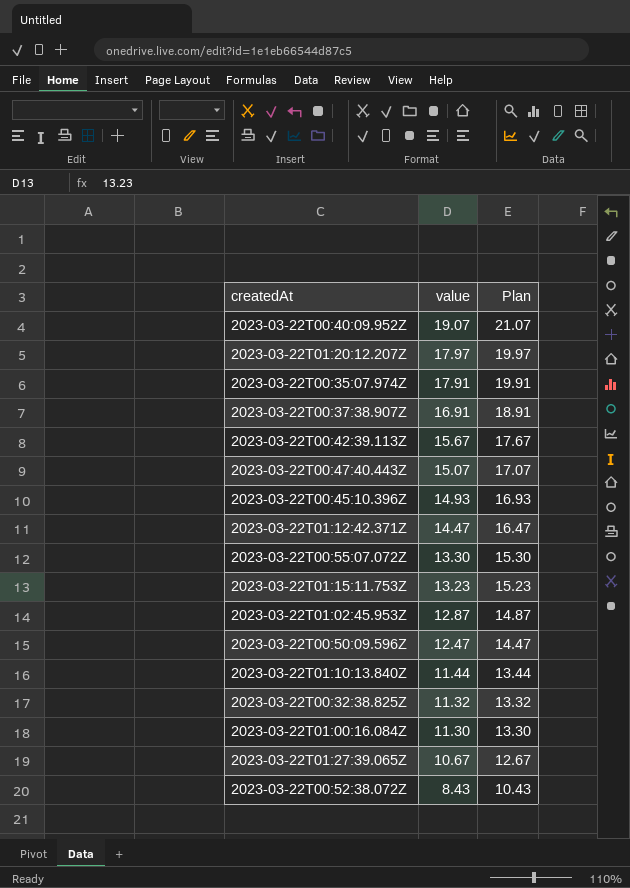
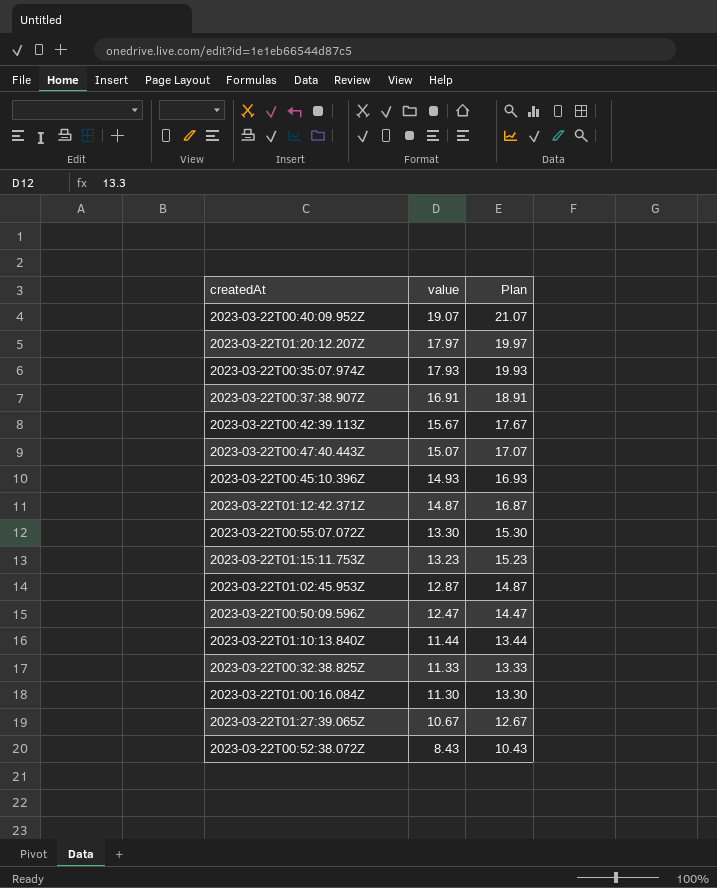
2023-03-22T00:35:07.974Z | value: 17.91 -> 17.93
2023-03-22T00:35:07.974Z | Plan: 19.91 -> 19.93
2023-03-22T01:12:42.371Z | value: 14.47 -> 14.87
2023-03-22T01:12:42.371Z | Plan: 16.47 -> 16.87
2023-03-22T00:32:38.825Z | value: 11.32 -> 11.33
2023-03-22T00:32:38.825Z | Plan: 13.32 -> 13.33

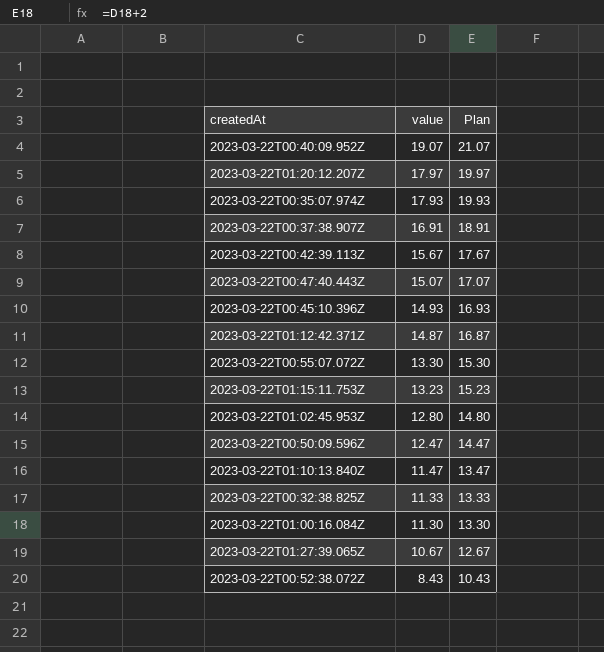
2023-03-22T01:02:45.953Z | value: 12.87 -> 12.80
2023-03-22T01:02:45.953Z | Plan: 14.87 -> 14.80
2023-03-22T01:10:13.840Z | value: 11.44 -> 11.47
2023-03-22T01:10:13.840Z | Plan: 13.44 -> 13.47

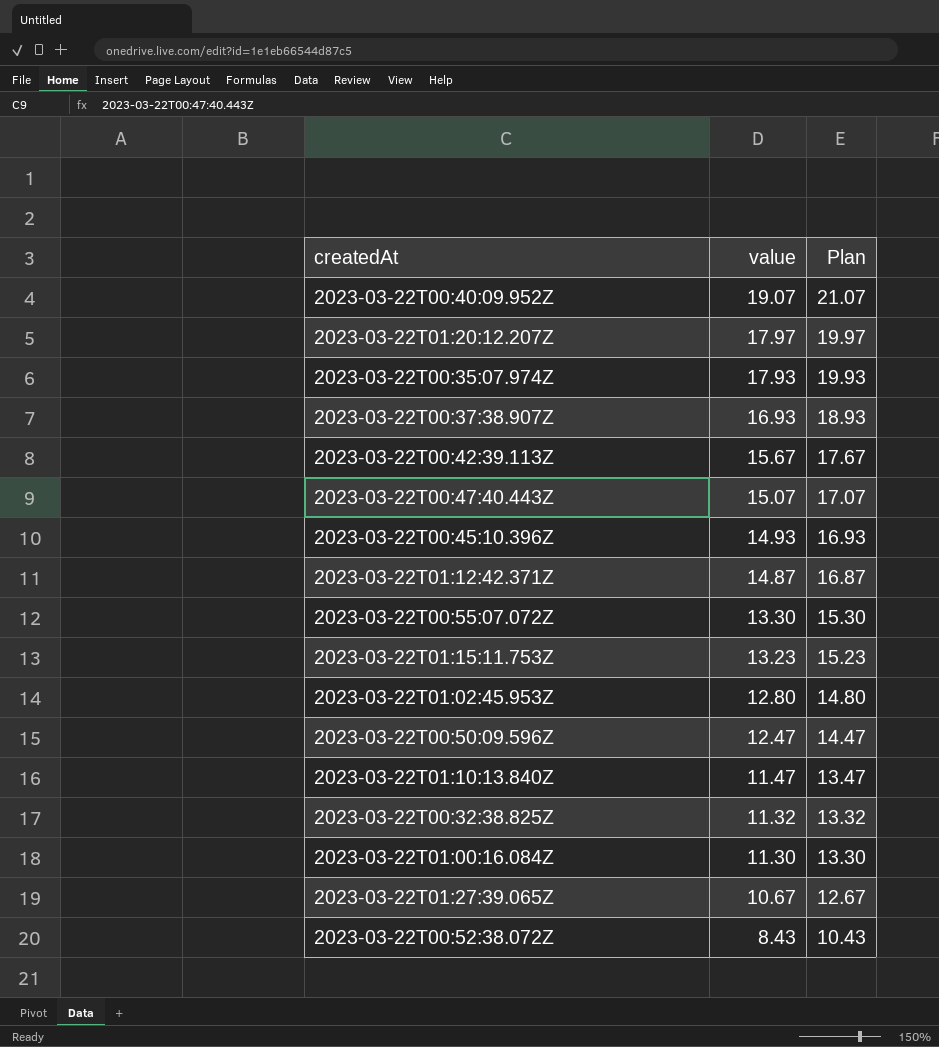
2023-03-22T00:37:38.907Z | value: 16.91 -> 16.93
2023-03-22T00:37:38.907Z | Plan: 18.91 -> 18.93
2023-03-22T00:32:38.825Z | value: 11.33 -> 11.32
2023-03-22T00:32:38.825Z | Plan: 13.33 -> 13.32

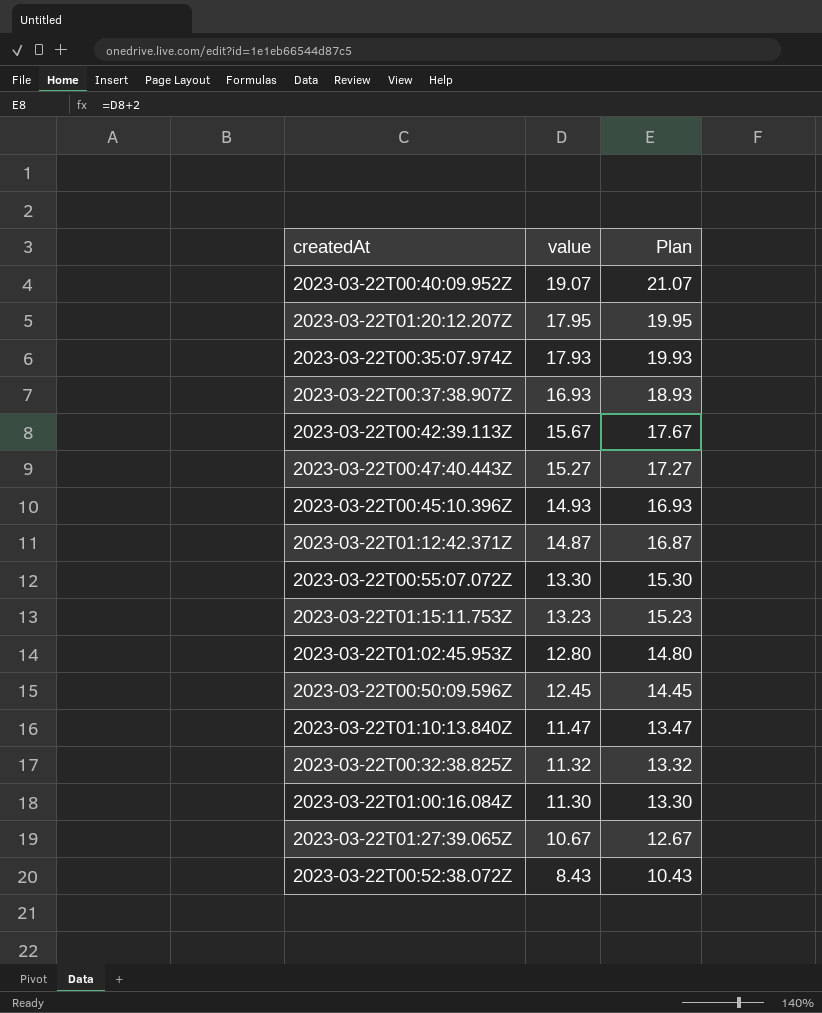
2023-03-22T01:20:12.207Z | value: 17.97 -> 17.95
2023-03-22T01:20:12.207Z | Plan: 19.97 -> 19.95
2023-03-22T00:47:40.443Z | value: 15.07 -> 15.27
2023-03-22T00:47:40.443Z | Plan: 17.07 -> 17.27
2023-03-22T00:50:09.596Z | value: 12.47 -> 12.45
2023-03-22T00:50:09.596Z | Plan: 14.47 -> 14.45

